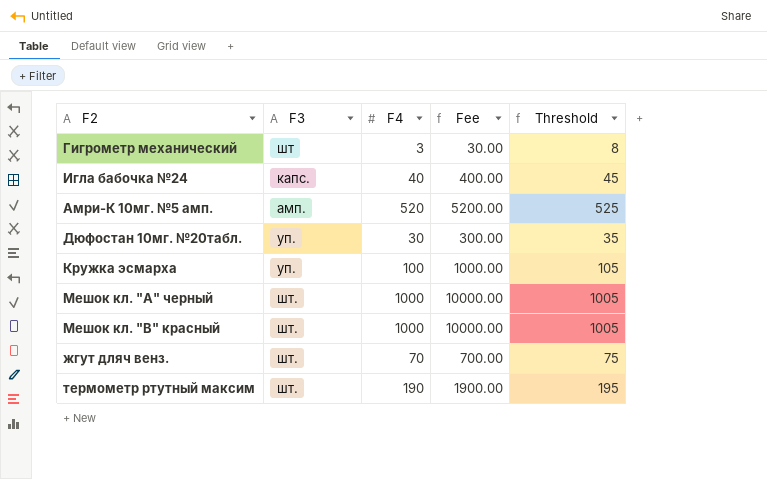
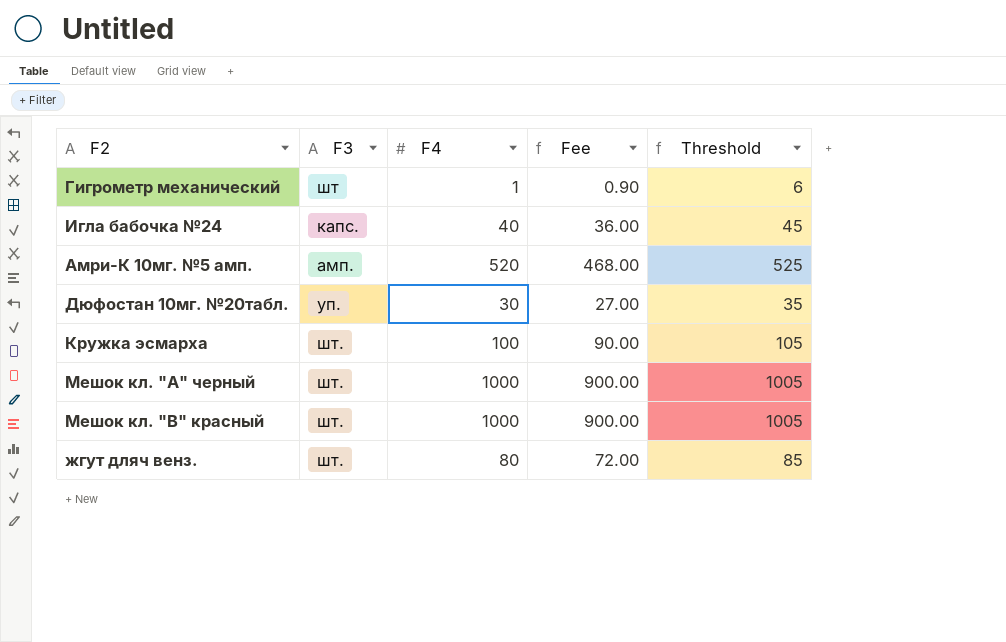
column Fee | formula: [F4] * 10 -> [F4] * 0.9
row термометр ртутный максим: шт. | 190 | 1900.00 | 195 -> none
Гигрометр механический | F4: 3 -> 1
Гигрометр механический | Threshold: 8 -> 6
Кружка эсмарха | F3: уп. -> шт.
жгут дляч венз. | F4: 70 -> 80
жгут дляч венз. | Threshold: 75 -> 85

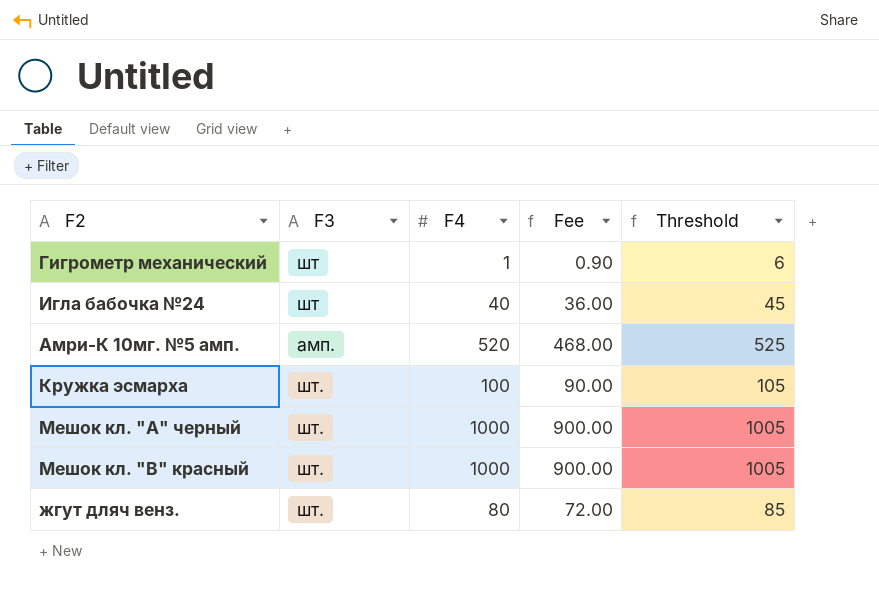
row Дюфостан 10мг. №20табл.: уп. | 30 | 27.00 | 35 -> none
Игла бабочка №24 | F3: капс. -> шт

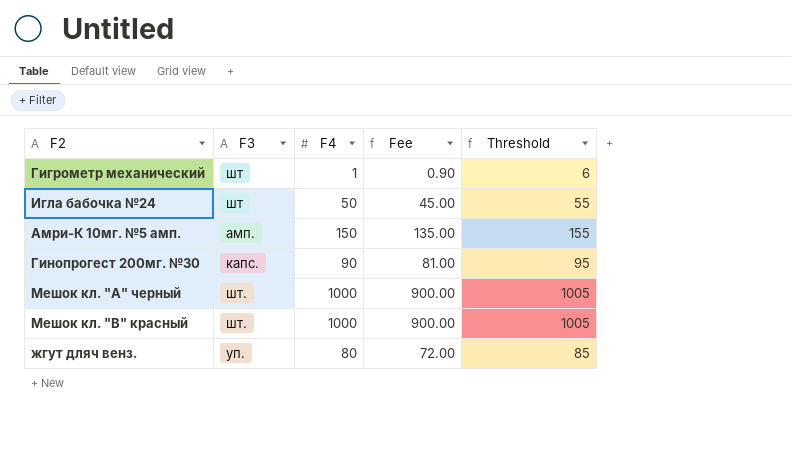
row Кружка эсмарха: шт. | 100 | 90.00 | 105 -> none
Игла бабочка №24 | F4: 40 -> 50
Игла бабочка №24 | Fee: 36.00 -> 45.00
Игла бабочка №24 | Threshold: 45 -> 55
Амри-К 10мг. №5 амп. | F4: 520 -> 150
Амри-К 10мг. №5 амп. | Fee: 468.00 -> 135.00
Амри-К 10мг. №5 амп. | Threshold: 525 -> 155
row Гинопрогест 200мг. №30: none -> капс. | 90 | 81.00 | 95
жгут дляч венз. | F3: шт. -> уп.

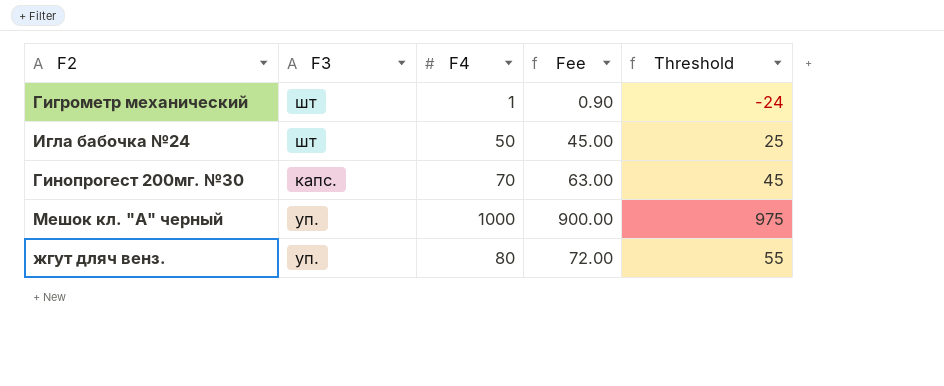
column Threshold | formula: [F4] + 5 -> [F4] - 25
row Амри-К 10мг. №5 амп.: амп. | 150 | 135.00 | 155 -> none
row Мешок кл. "В" красный: шт. | 1000 | 900.00 | 1005 -> none
Гинопрогест 200мг. №30 | F4: 90 -> 70
Гинопрогест 200мг. №30 | Fee: 81.00 -> 63.00
Мешок кл. "А" черный | F3: шт. -> уп.

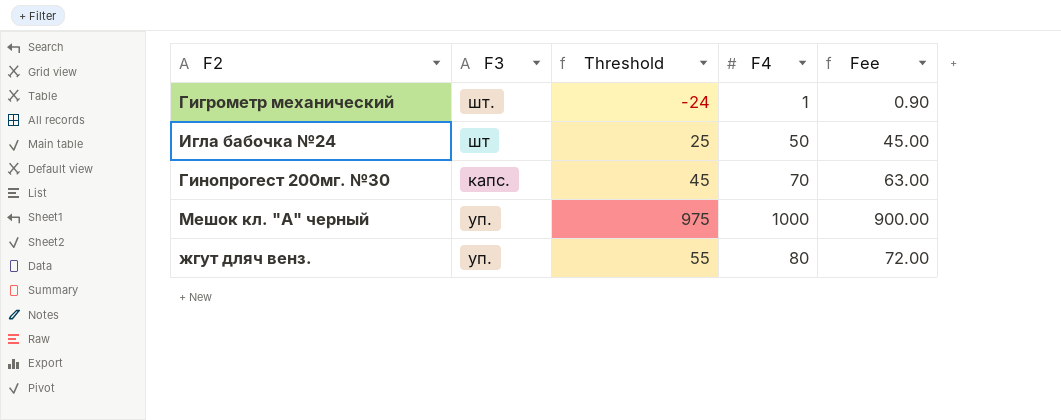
column Threshold | position: 5 -> 3
Гигрометр механический | F3: шт -> шт.

